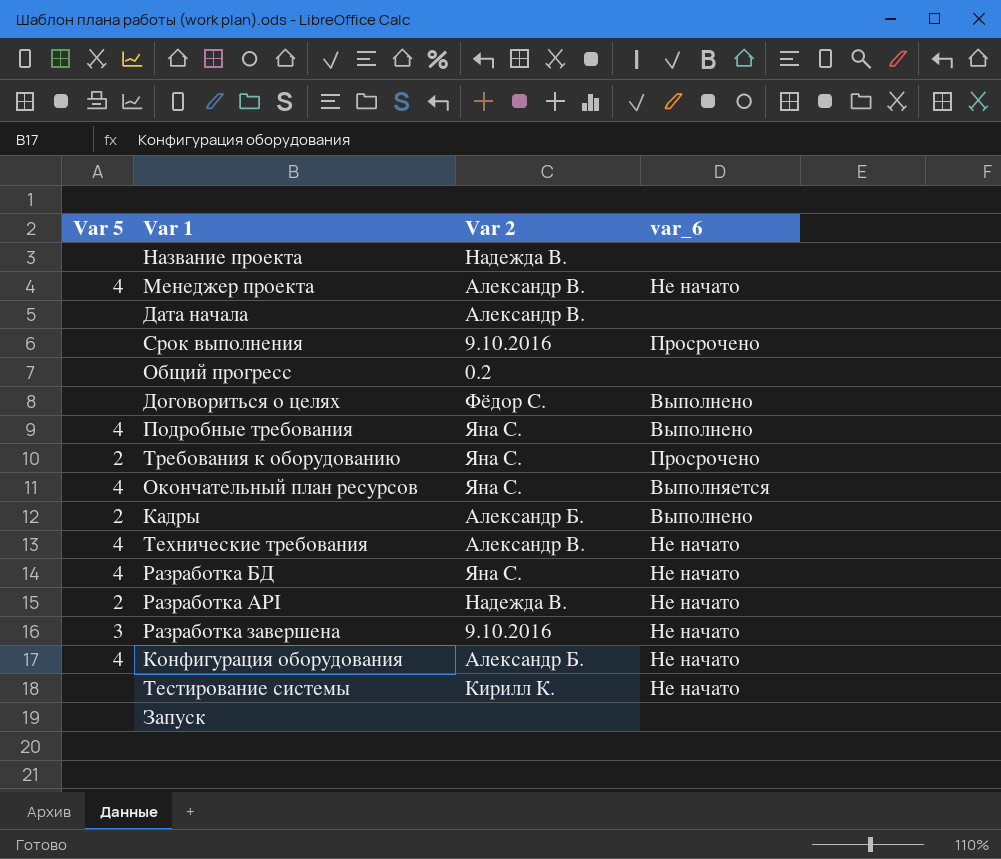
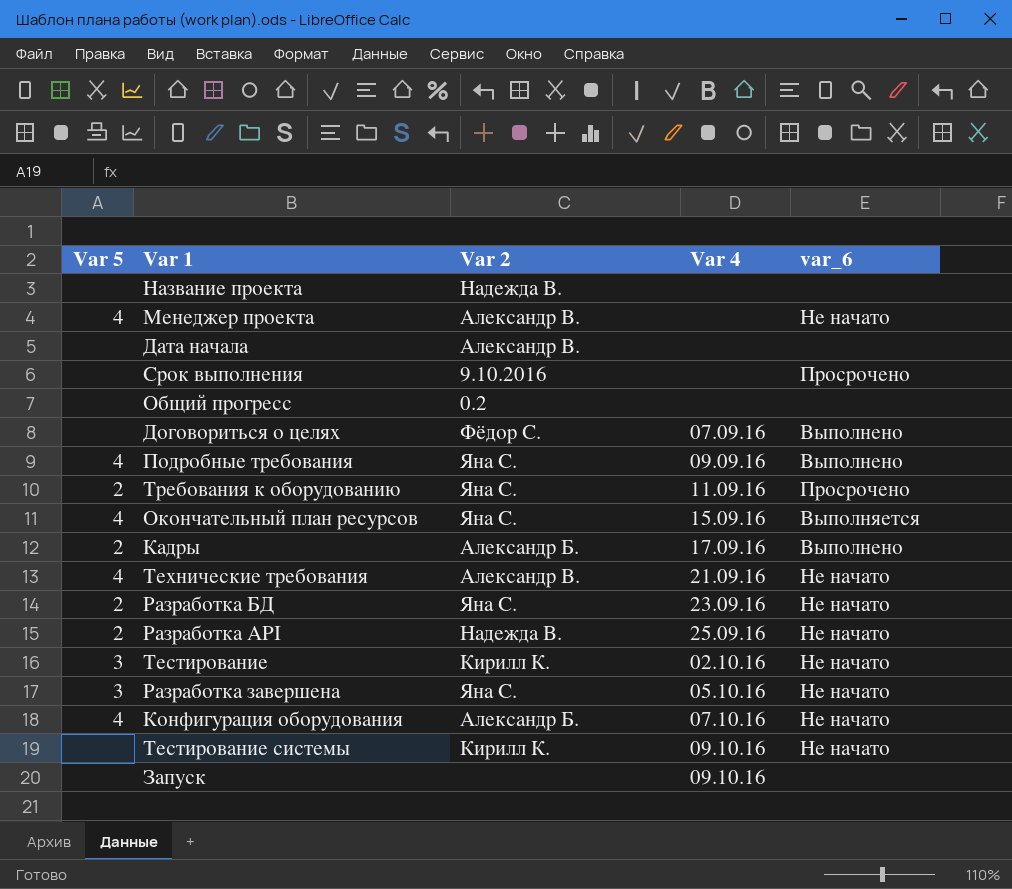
column Var 4 | position: none -> 4
Разработка БД | Var 5: 4 -> 2
row Тестирование: none -> 3 | Кирилл К. | 02.10.16 | Не начато
Разработка завершена | Var 2: 9.10.2016 -> Яна С.

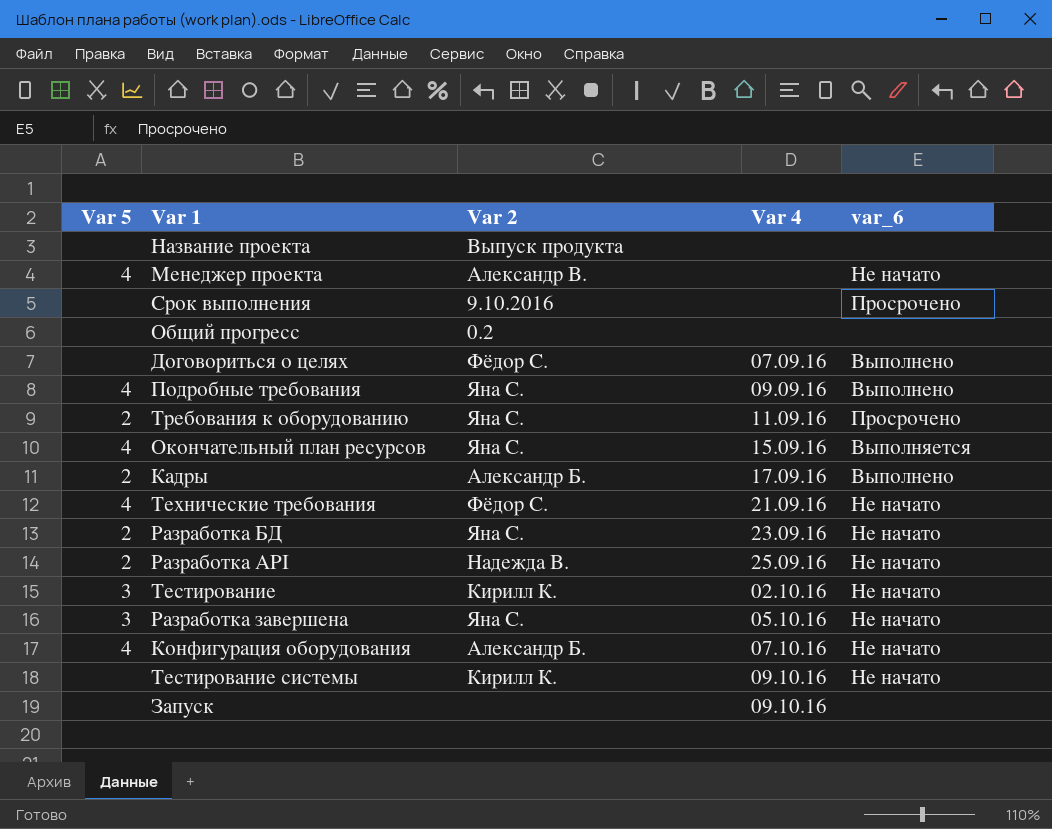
row Дата начала: none | Александр В. | none | none -> none
Название проекта | Var 2: Надежда В. -> Выпуск продукта
Технические требования | Var 2: Александр В. -> Фёдор С.

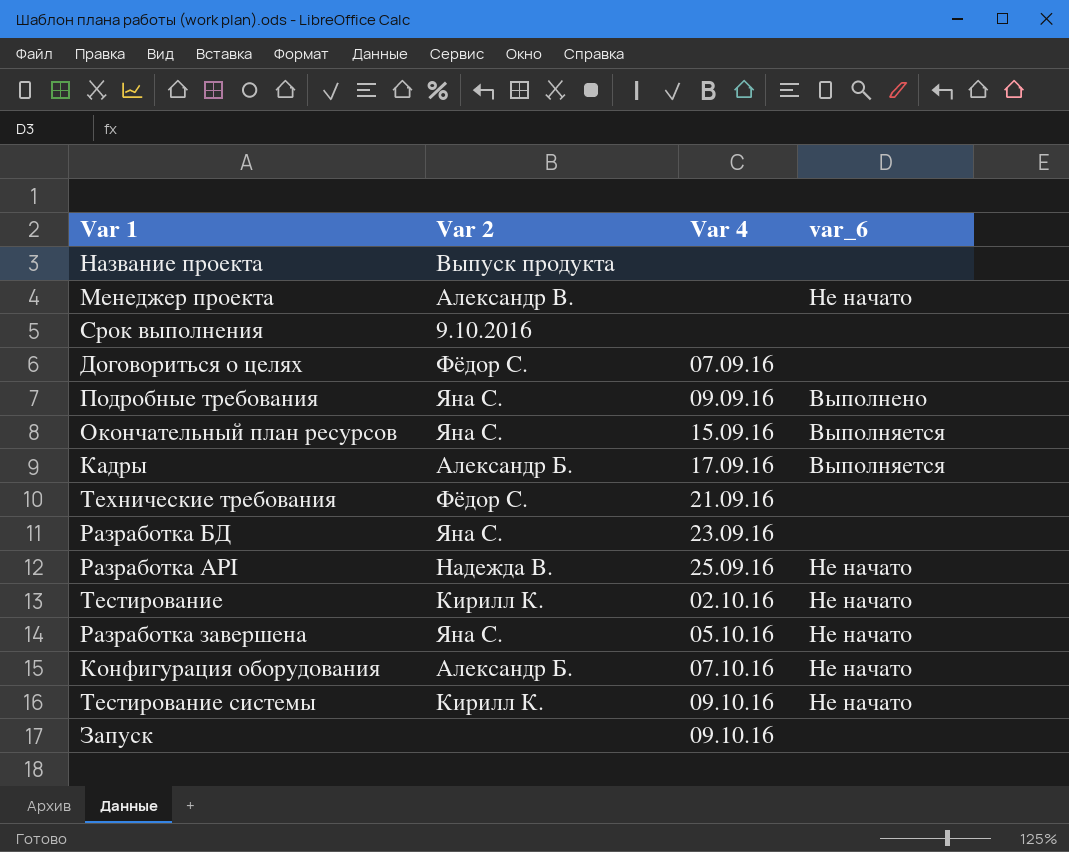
column Var 5 | position: 1 -> none
row Общий прогресс: none | 0.2 | none | none -> none
row Требования к оборудованию: 2 | Яна С. | 11.09.16 | Просрочено -> none
Срок выполнения | var_6: Просрочено -> none
Договориться о целях | var_6: Выполнено -> none
Кадры | var_6: Выполнено -> Выполняется
Технические требования | var_6: Не начато -> none
Разработка БД | var_6: Не начато -> none

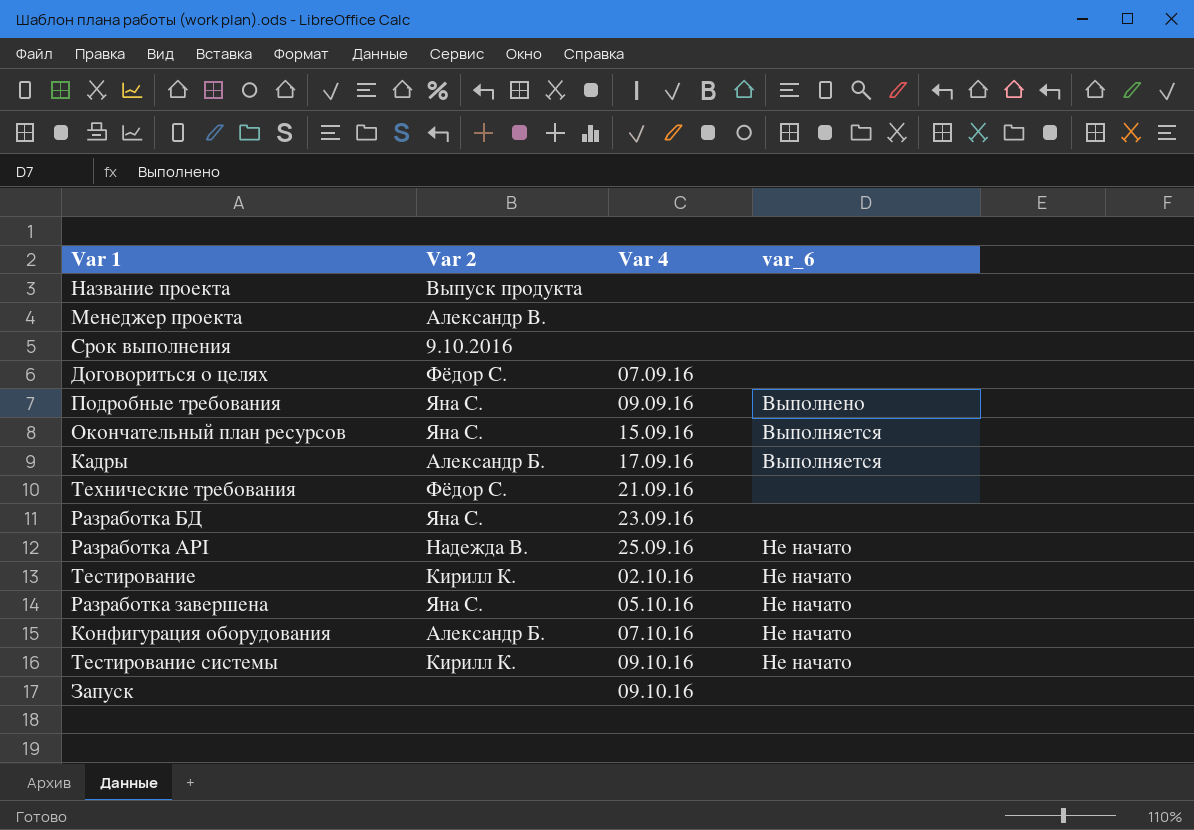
Менеджер проекта | var_6: Не начато -> none

